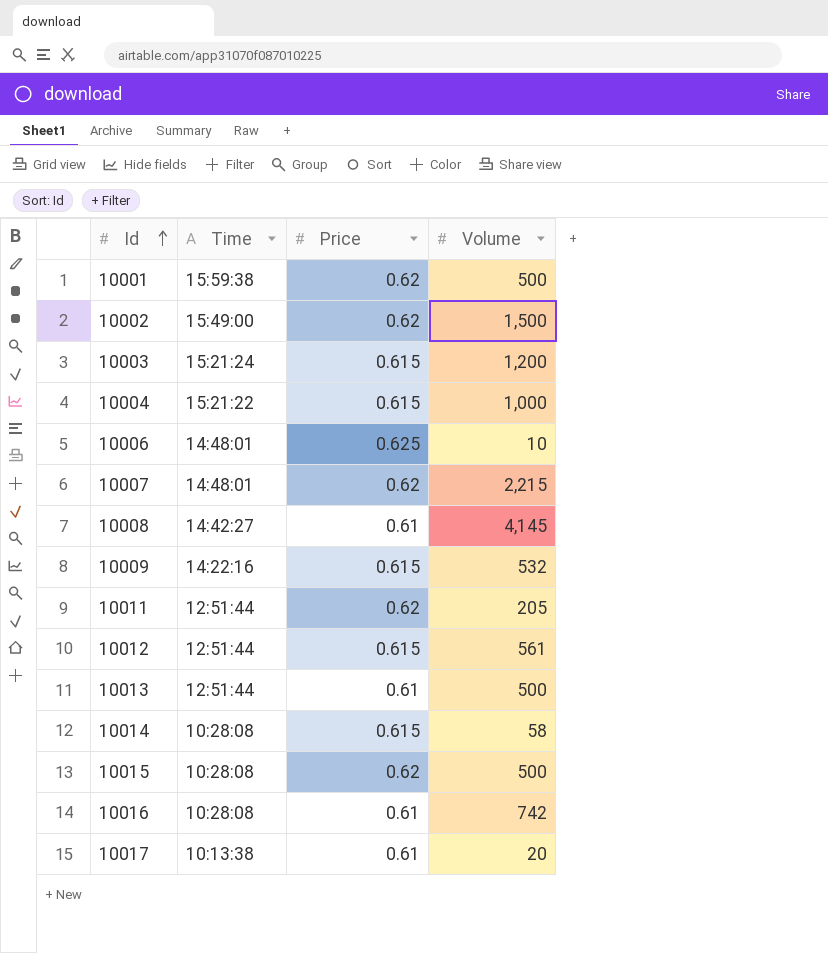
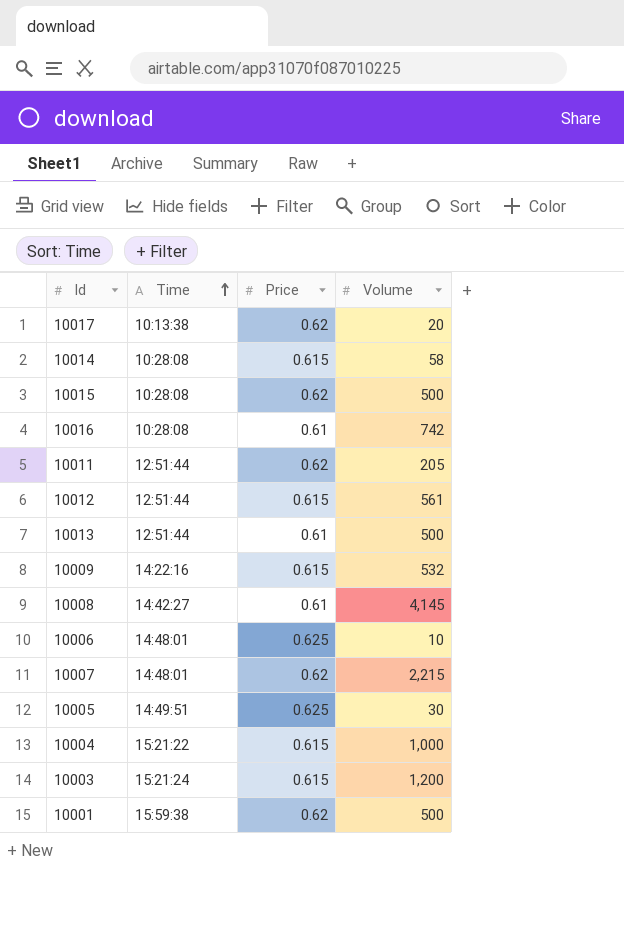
row order: Id ascending -> Time ascending
row 10002: 15:49:00 | 0.62 | 1,500 -> none
10017 | Price: 0.61 -> 0.62
row 10005: none -> 14:49:51 | 0.625 | 30

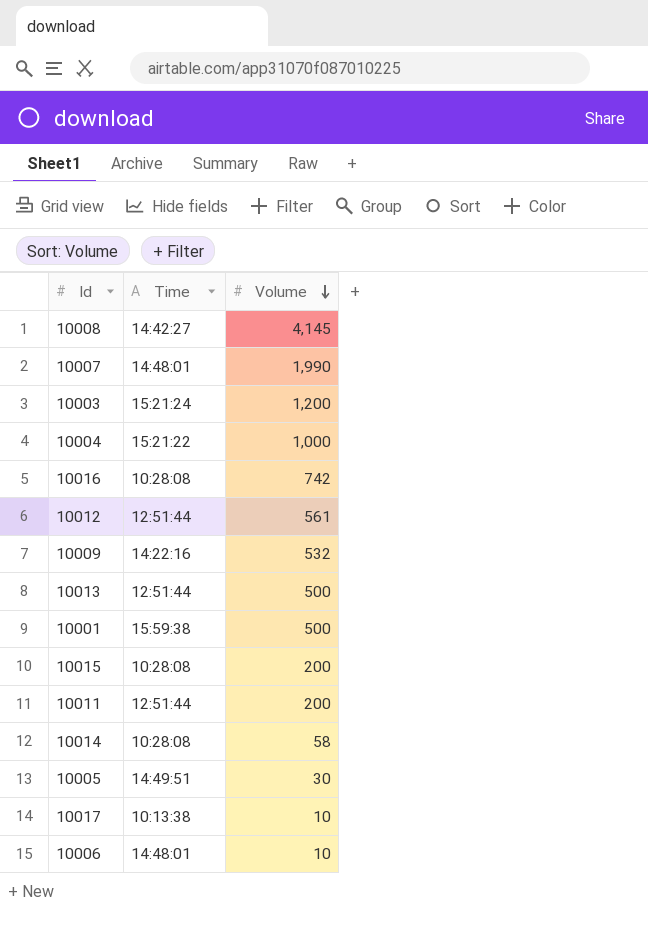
row order: Time ascending -> Volume descending
column Price | position: 3 -> none
10007 | Volume: 2,215 -> 1,990
10015 | Volume: 500 -> 200
10011 | Volume: 205 -> 200
10017 | Volume: 20 -> 10

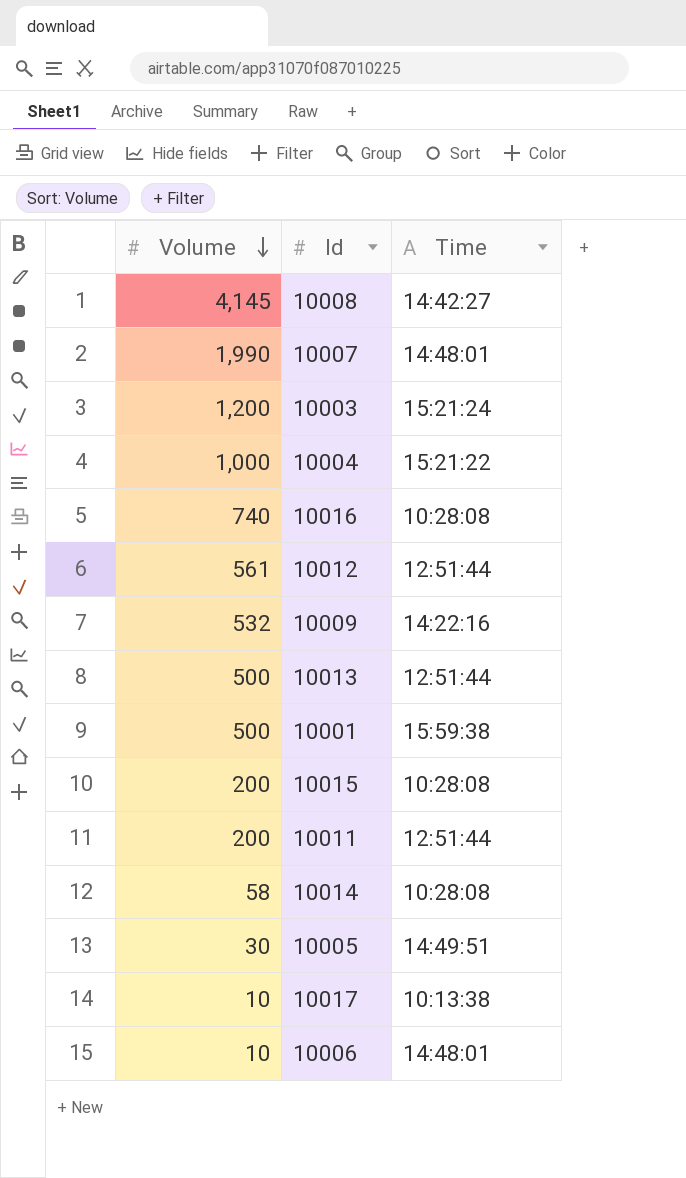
column Volume | position: 3 -> 1
10016 | Volume: 742 -> 740

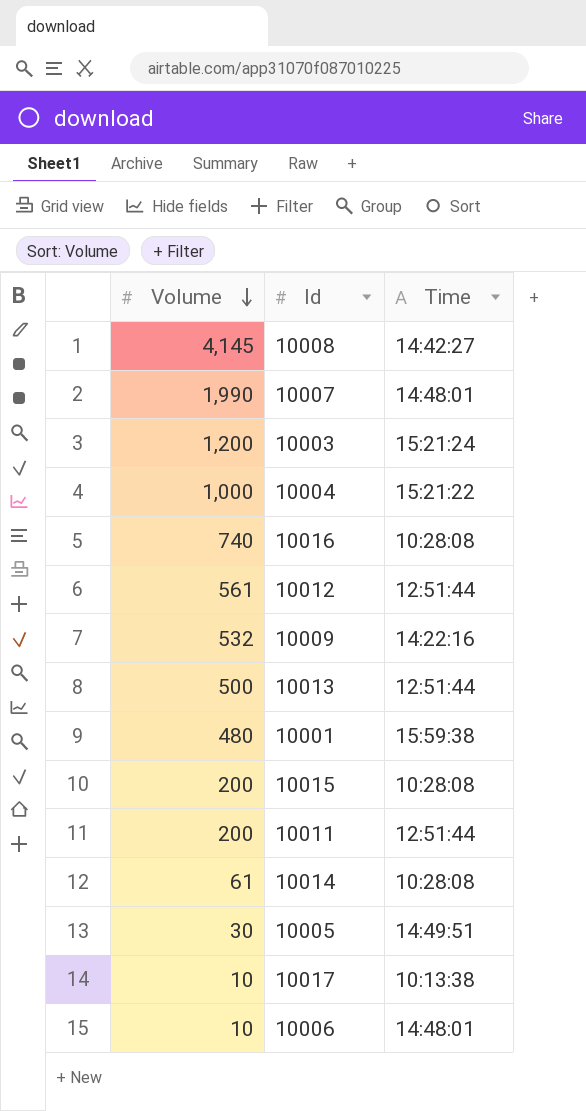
10001 | Volume: 500 -> 480
10014 | Volume: 58 -> 61

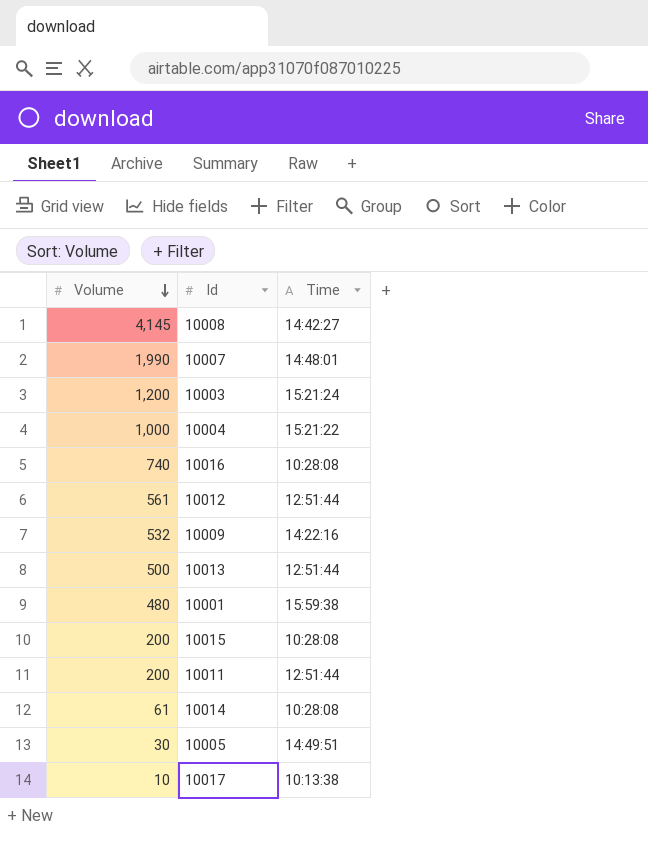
row 10006: 10 | 14:48:01 -> none

